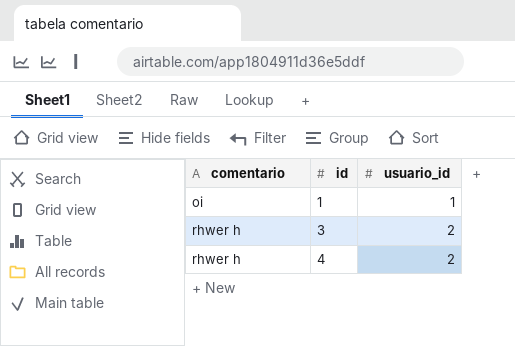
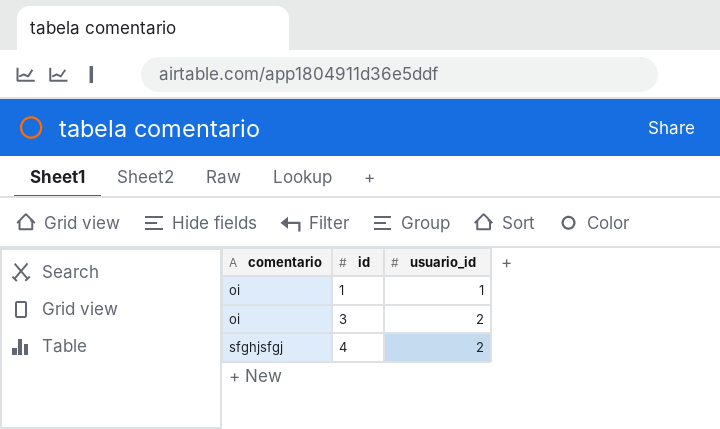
3 | comentario: rhwer h -> oi
4 | comentario: rhwer h -> sfghjsfgj

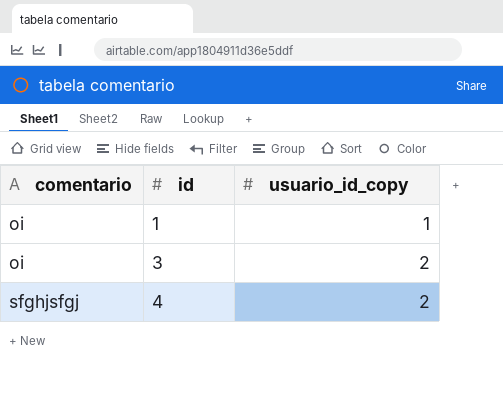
column name: usuario_id -> usuario_id_copy

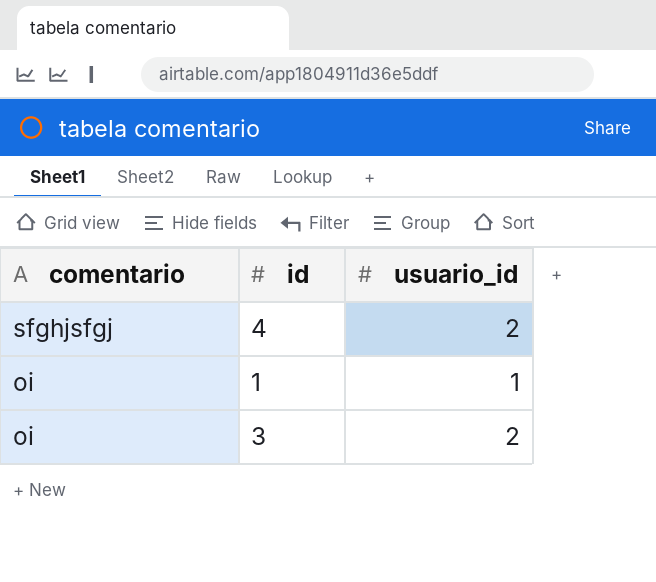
row order: comentario ascending -> comentario descending
column name: usuario_id_copy -> usuario_id

